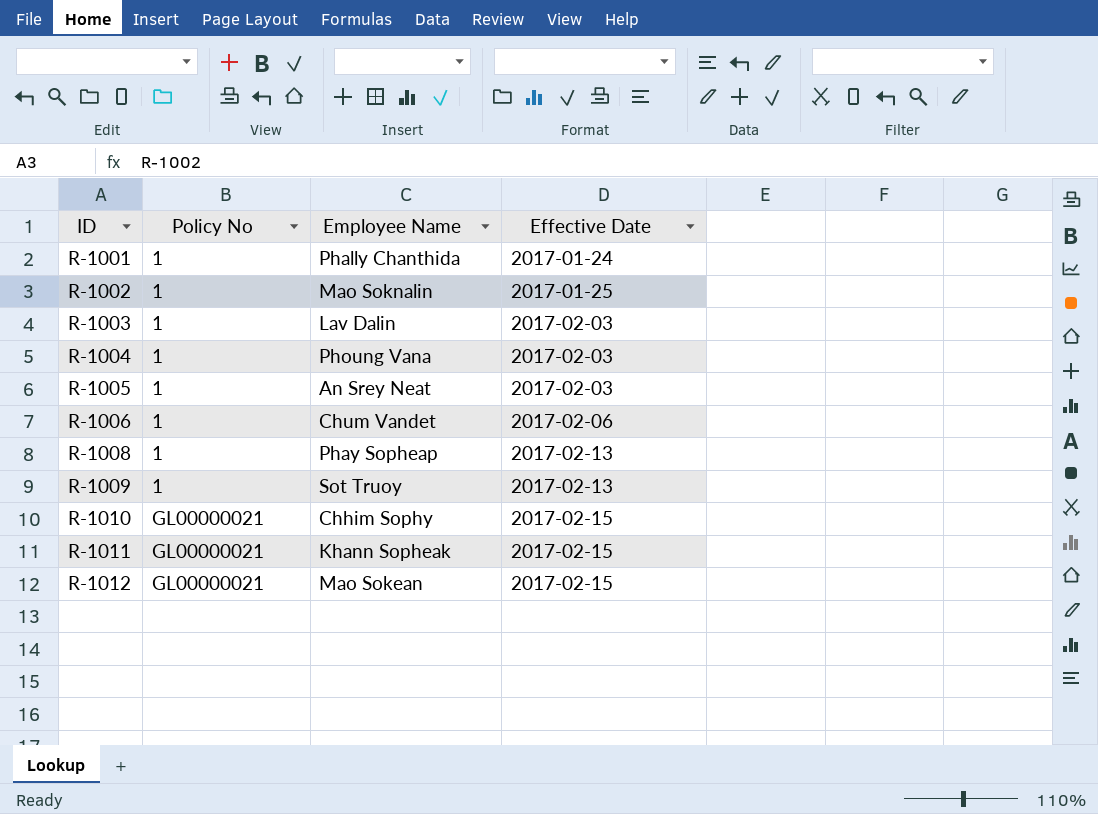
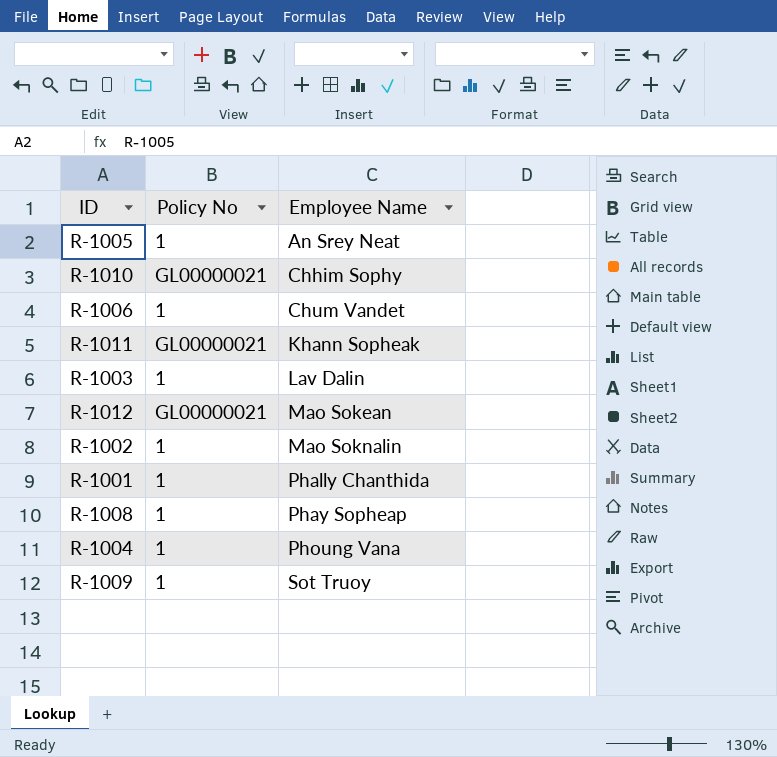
row order: ID ascending -> Employee Name ascending
column Effective Date | position: 4 -> none

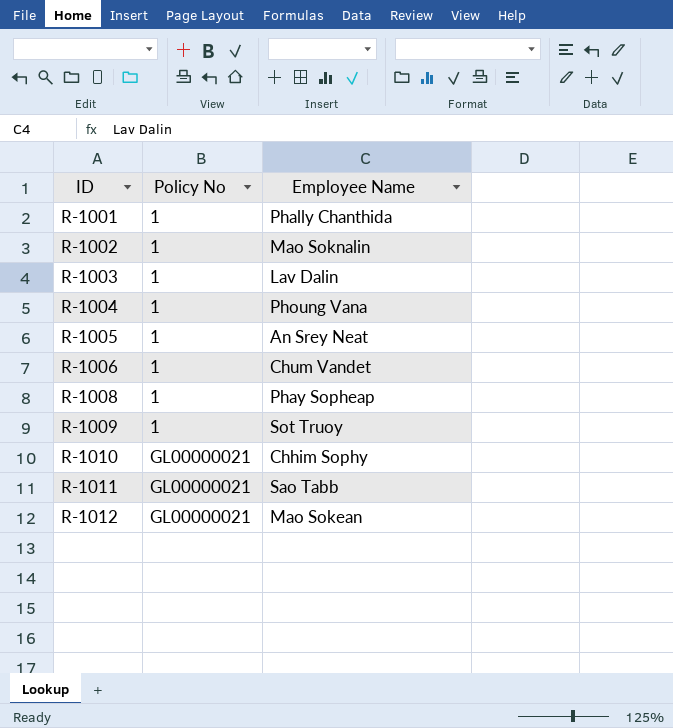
row order: Employee Name ascending -> ID ascending
R-1011 | Employee Name: Khann Sopheak -> Sao Tabb

